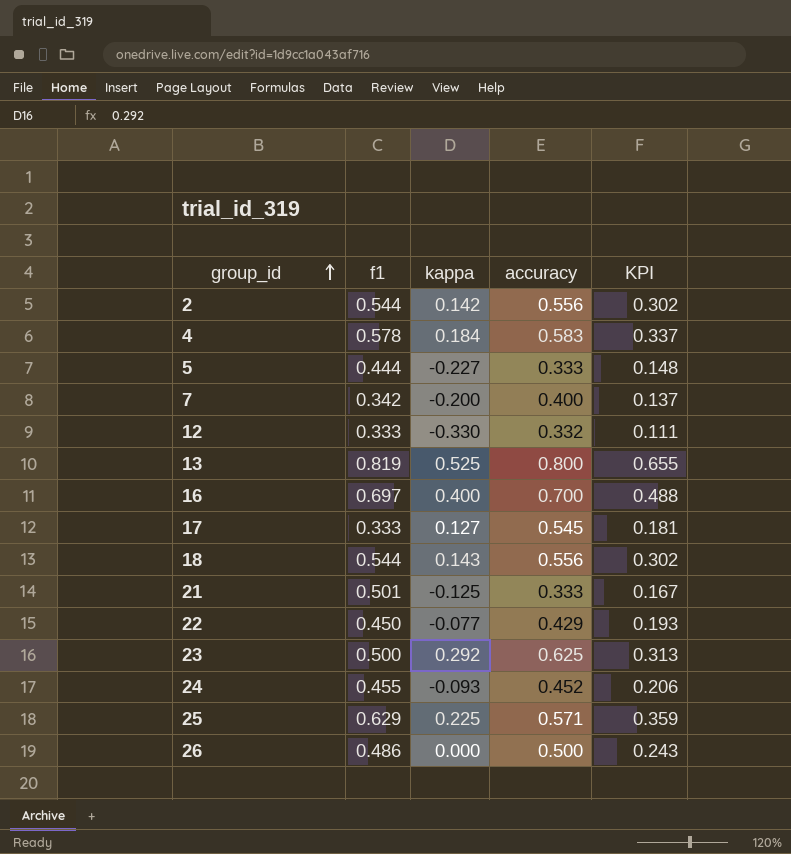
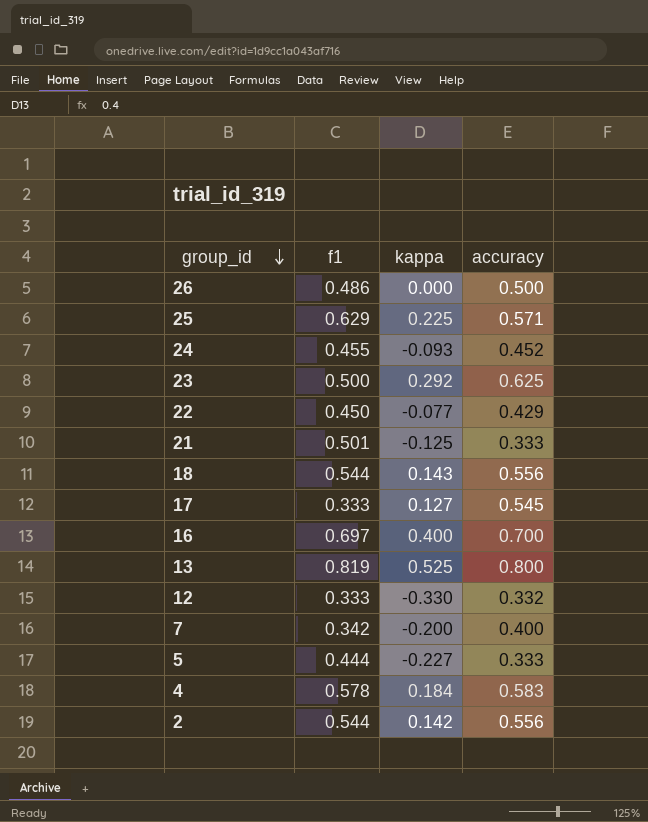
row order: group_id ascending -> group_id descending
column KPI | formula: [f1] * [accuracy] -> none

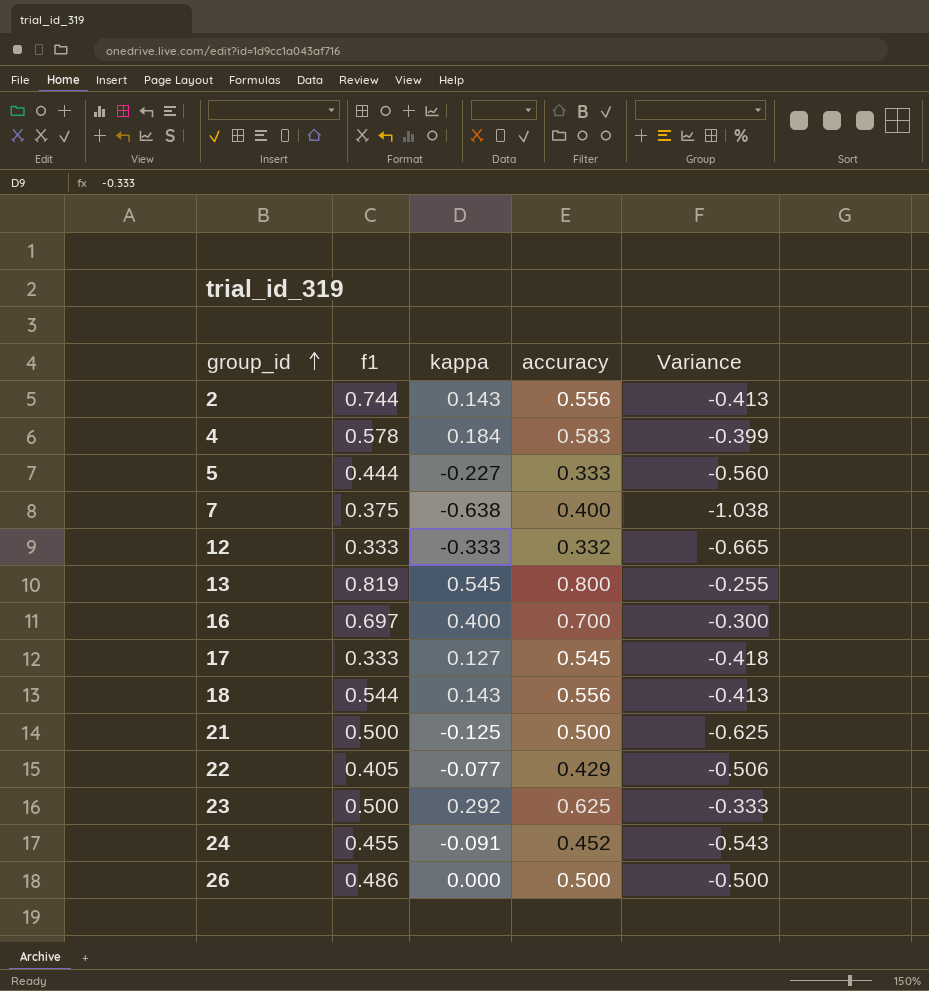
row order: group_id descending -> group_id ascending
column Variance | formula: none -> [kappa] - [accuracy]
row 25: 0.629 | 0.225 | 0.571 -> none
2 | f1: 0.544 -> 0.744
2 | kappa: 0.142 -> 0.143
7 | f1: 0.342 -> 0.375
7 | kappa: -0.200 -> -0.638
12 | kappa: -0.330 -> -0.333
13 | kappa: 0.525 -> 0.545
21 | f1: 0.501 -> 0.500
21 | accuracy: 0.333 -> 0.500
22 | f1: 0.450 -> 0.405
24 | kappa: -0.093 -> -0.091

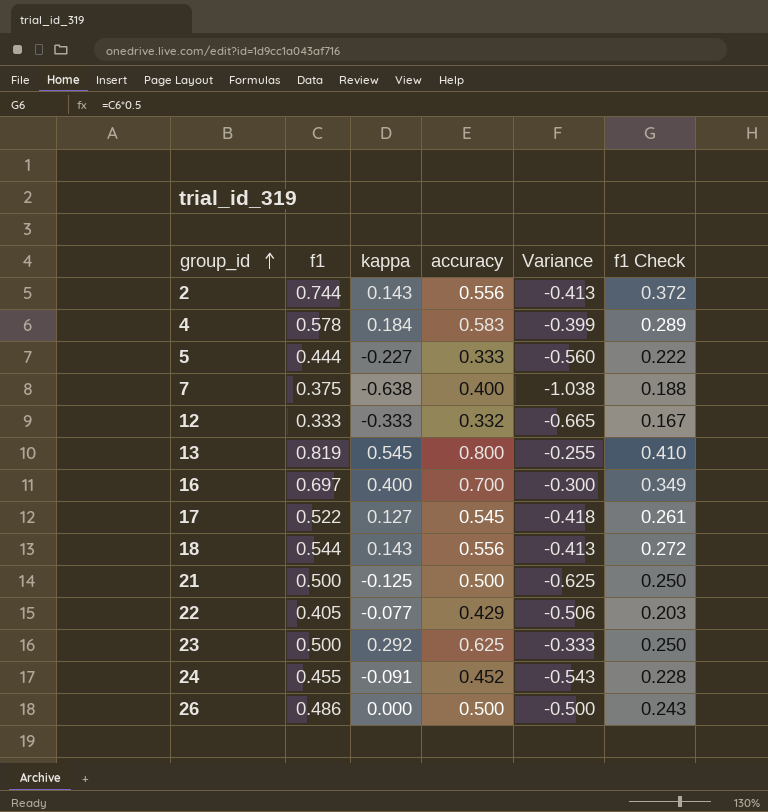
column f1 Check | formula: none -> [f1] * 0.5
17 | f1: 0.333 -> 0.522

